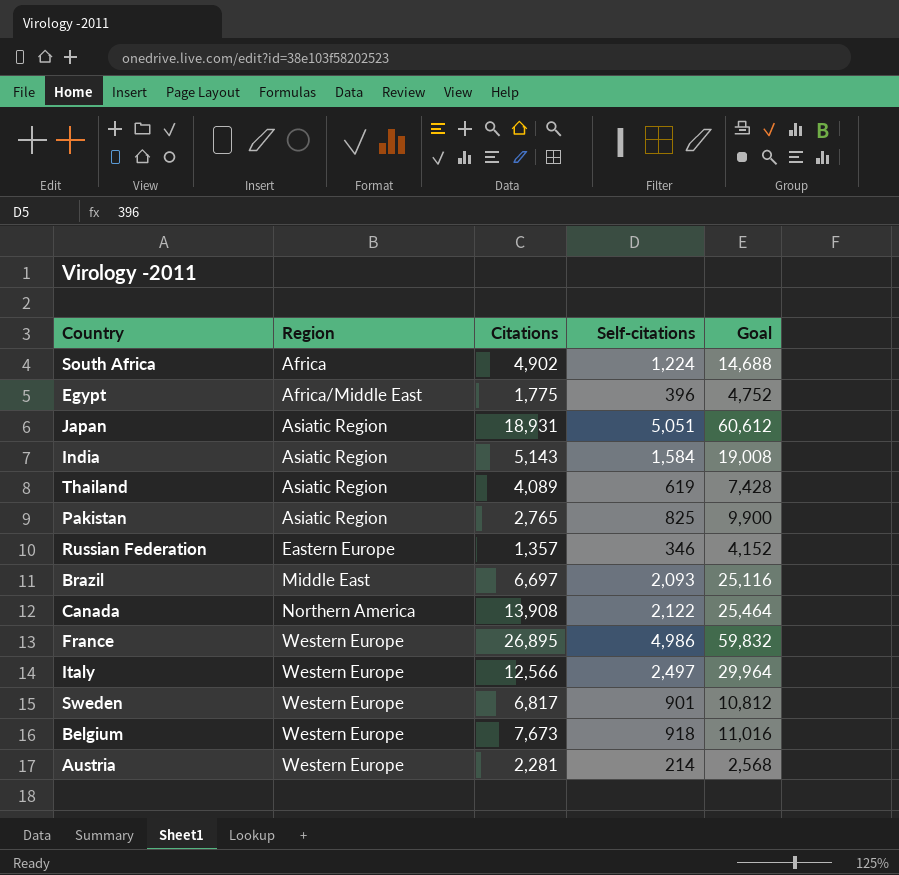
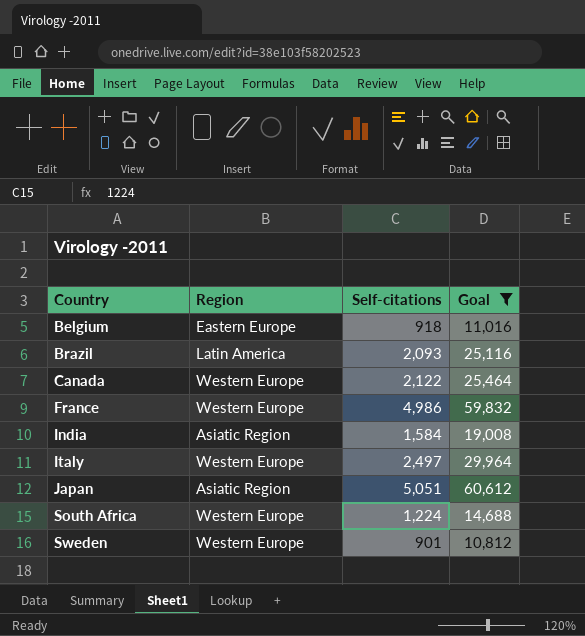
filter: none -> Goal >= 10,812
row order: Region ascending -> Country ascending
column Citations | position: 3 -> none
Belgium | Region: Western Europe -> Eastern Europe
Brazil | Region: Middle East -> Latin America
Canada | Region: Northern America -> Western Europe
South Africa | Region: Africa -> Western Europe

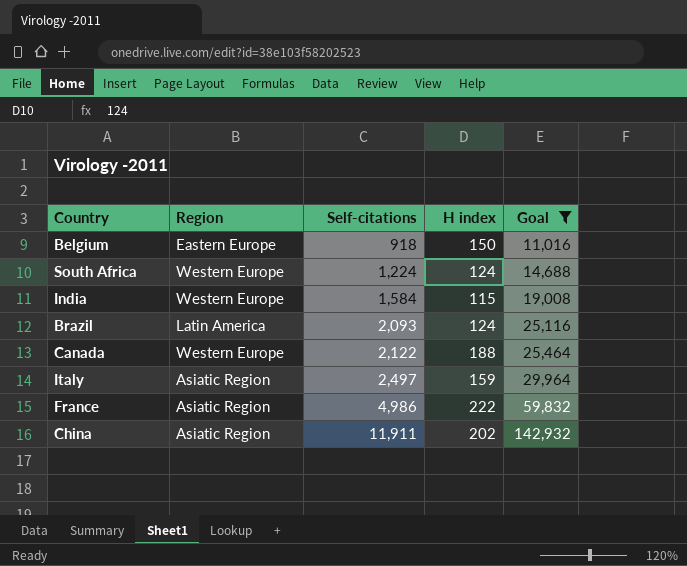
row order: Country ascending -> Self-citations ascending
column H index | position: none -> 4
row Japan: Asiatic Region | 5,051 | 60,612 -> none
row Sweden: Western Europe | 901 | 10,812 -> none
India | Region: Asiatic Region -> Western Europe
Italy | Region: Western Europe -> Asiatic Region
France | Region: Western Europe -> Asiatic Region
row China: none -> Asiatic Region | 11,911 | 202 | 142,932

